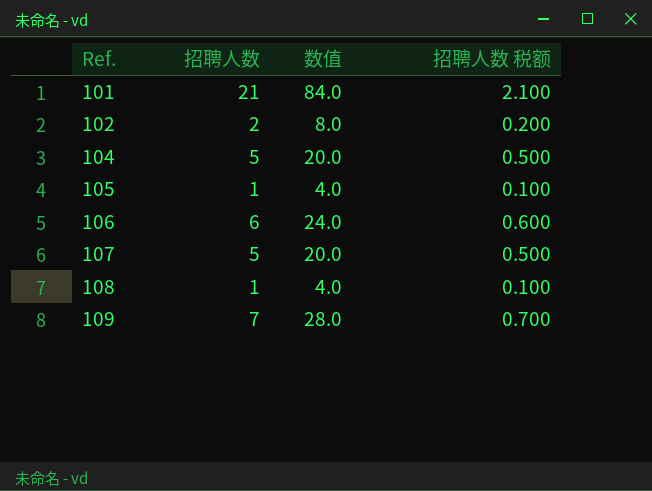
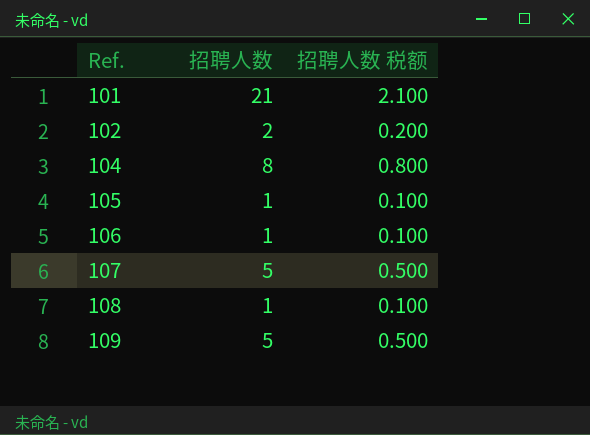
column 数值 | formula: [招聘人数] * 4 -> none
104 | 招聘人数: 5 -> 8
104 | 招聘人数 税额: 0.500 -> 0.800
106 | 招聘人数: 6 -> 1
106 | 招聘人数 税额: 0.600 -> 0.100
109 | 招聘人数: 7 -> 5
109 | 招聘人数 税额: 0.700 -> 0.500

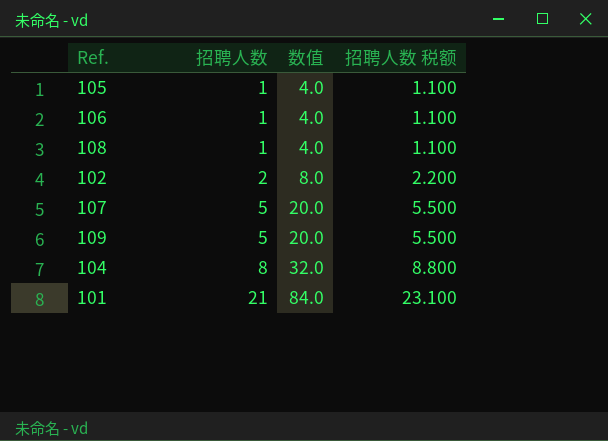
row order: Ref. ascending -> 招聘人数 ascending
column 数值 | formula: none -> [招聘人数] * 4
column 招聘人数 税额 | formula: [招聘人数] * 0.1 -> [招聘人数] * 1.1

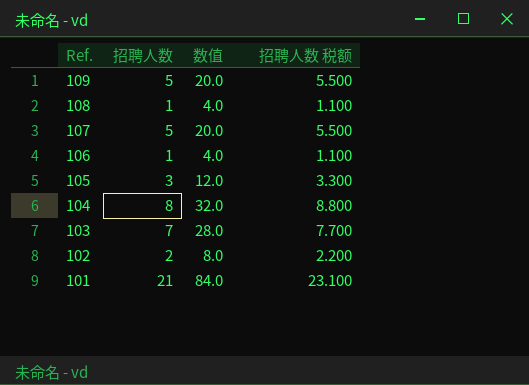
row order: 招聘人数 ascending -> Ref. descending
105 | 招聘人数: 1 -> 3
105 | 数值: 4.0 -> 12.0
105 | 招聘人数 税额: 1.100 -> 3.300
row 103: none -> 7 | 28.0 | 7.700

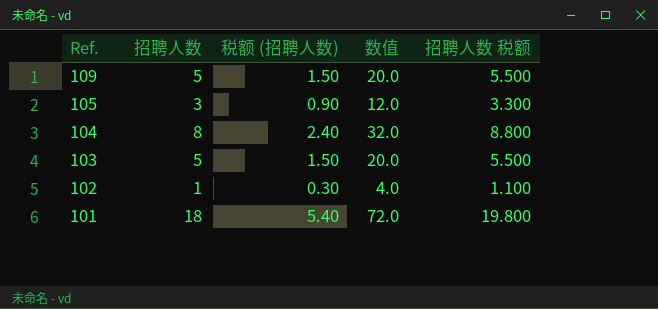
column 税额 (招聘人数) | formula: none -> [招聘人数] * 0.3
row 108: 1 | 4.0 | 1.100 -> none
row 107: 5 | 20.0 | 5.500 -> none
row 106: 1 | 4.0 | 1.100 -> none
103 | 招聘人数: 7 -> 5
103 | 数值: 28.0 -> 20.0
103 | 招聘人数 税额: 7.700 -> 5.500
102 | 招聘人数: 2 -> 1
102 | 数值: 8.0 -> 4.0
102 | 招聘人数 税额: 2.200 -> 1.100
101 | 招聘人数: 21 -> 18
101 | 数值: 84.0 -> 72.0
101 | 招聘人数 税额: 23.100 -> 19.800

